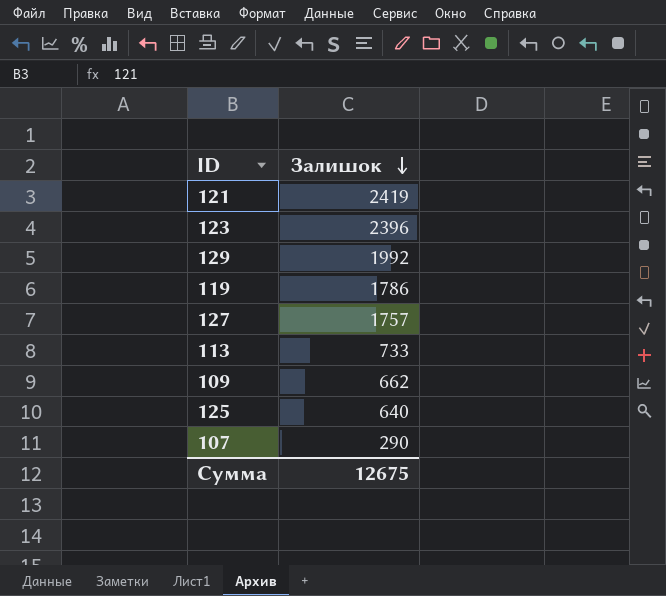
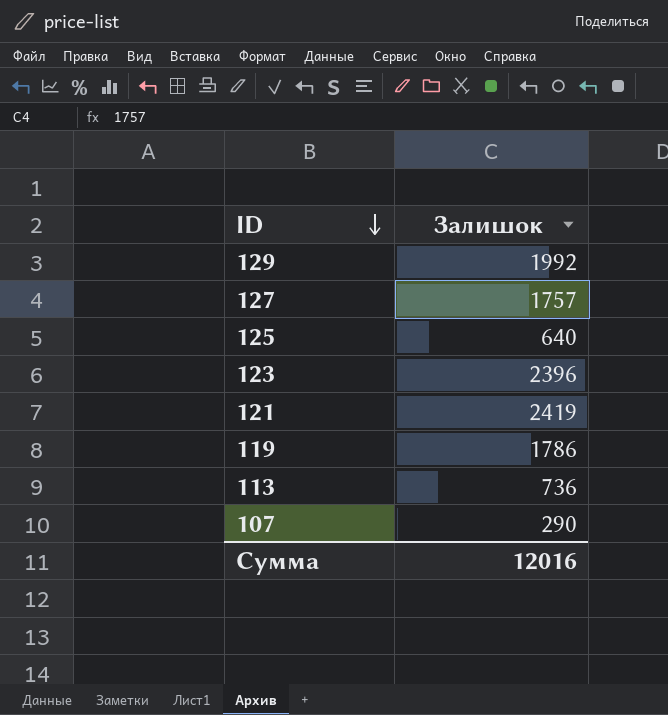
row order: Залишок descending -> ID descending
row 109: 662 -> none
113 | Залишок: 733 -> 736
Сумма | Залишок: 12675 -> 12016

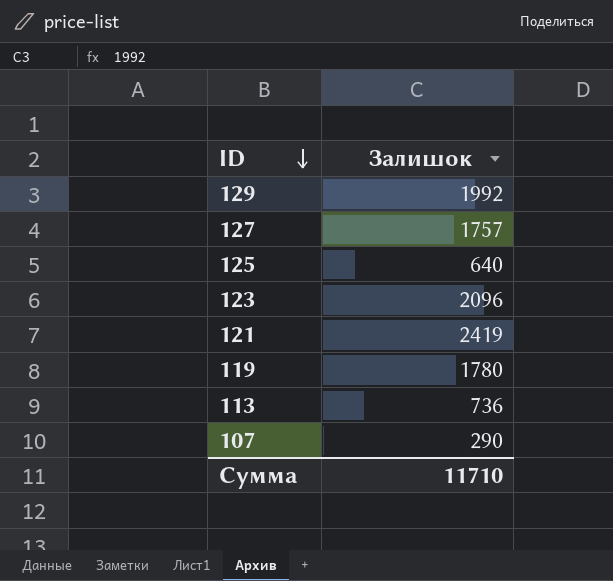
123 | Залишок: 2396 -> 2096
119 | Залишок: 1786 -> 1780
Сумма | Залишок: 12016 -> 11710

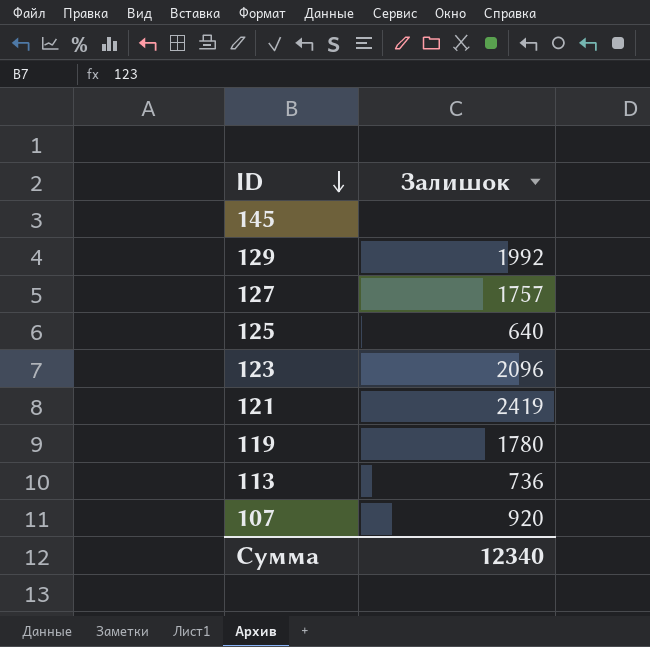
row 145: none -> none
107 | Залишок: 290 -> 920
Сумма | Залишок: 11710 -> 12340

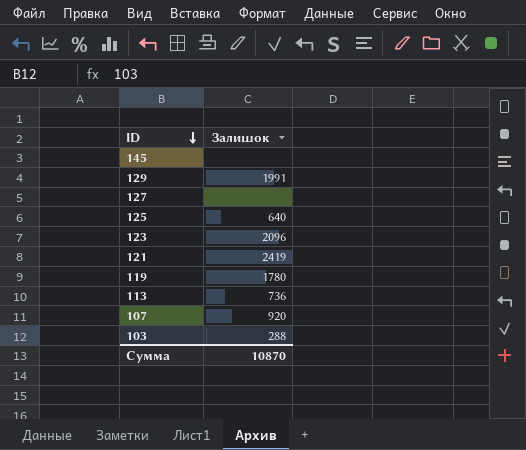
129 | Залишок: 1992 -> 1991
127 | Залишок: 1757 -> none
row 103: none -> 288
Сумма | Залишок: 12340 -> 10870

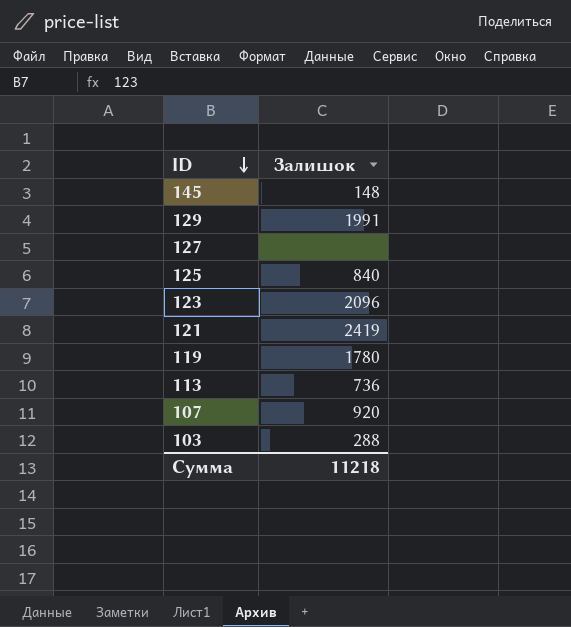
145 | Залишок: none -> 148
125 | Залишок: 640 -> 840
Сумма | Залишок: 10870 -> 11218

